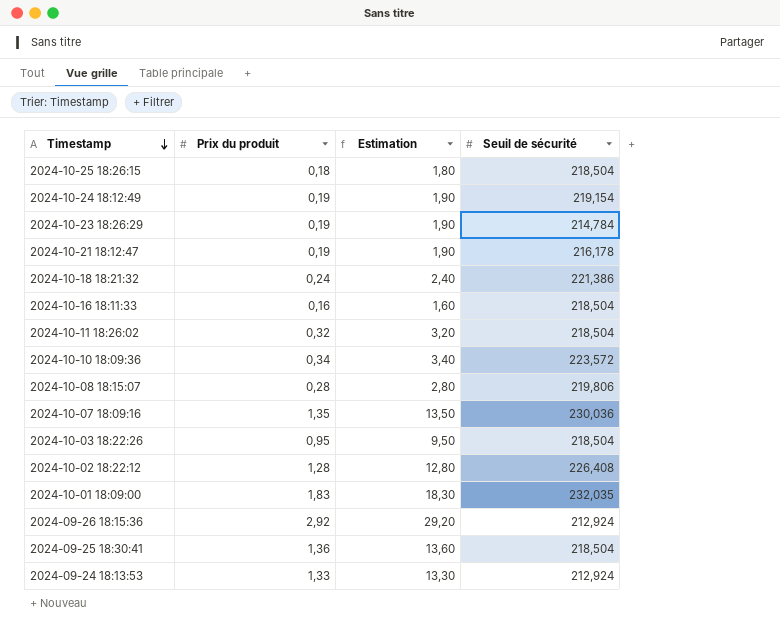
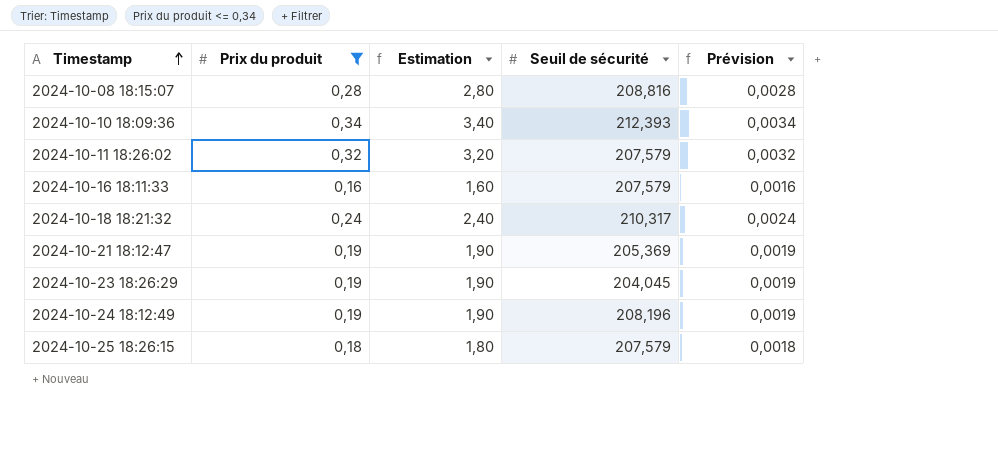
filter: none -> Prix du produit <= 0,34
row order: Timestamp descending -> Timestamp ascending
column Prévision | formula: none -> [Prix du produit] * 0,01
2024-10-08 18:15:07 | Seuil de sécurité: 219,806 -> 208,816
2024-10-10 18:09:36 | Seuil de sécurité: 223,572 -> 212,393
2024-10-11 18:26:02 | Seuil de sécurité: 218,504 -> 207,579
2024-10-16 18:11:33 | Seuil de sécurité: 218,504 -> 207,579
2024-10-18 18:21:32 | Seuil de sécurité: 221,386 -> 210,317
2024-10-21 18:12:47 | Seuil de sécurité: 216,178 -> 205,369
2024-10-23 18:26:29 | Seuil de sécurité: 214,784 -> 204,045
2024-10-24 18:12:49 | Seuil de sécurité: 219,154 -> 208,196
2024-10-25 18:26:15 | Seuil de sécurité: 218,504 -> 207,579

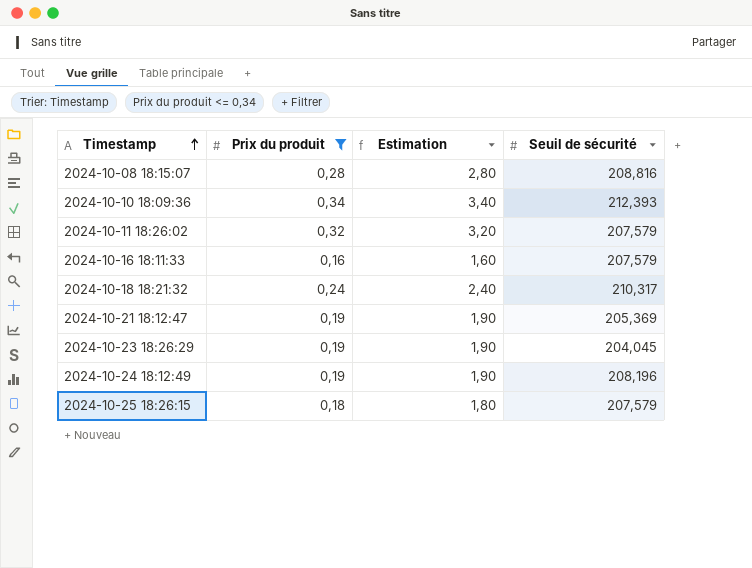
column Prévision | formula: [Prix du produit] * 0,01 -> none

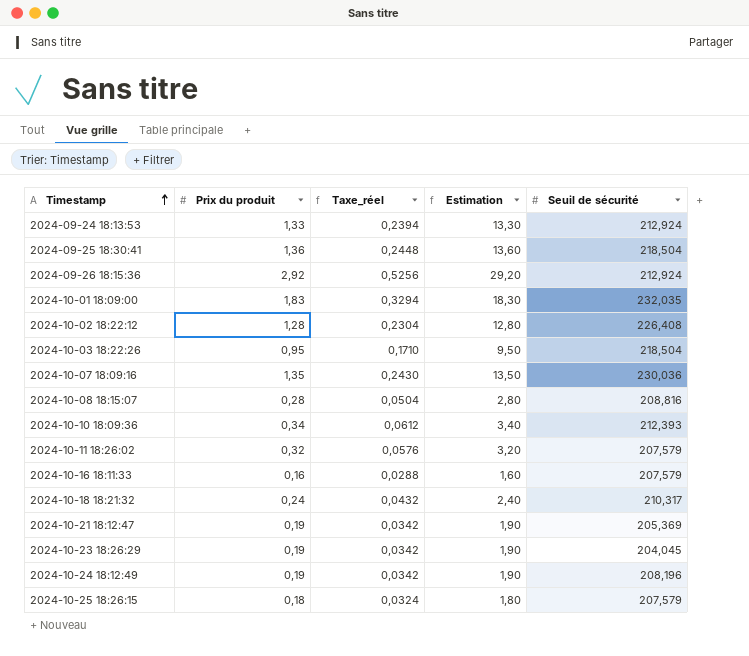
filter: Prix du produit <= 0,34 -> none
column Taxe_réel | formula: none -> [Prix du produit] * 0,18

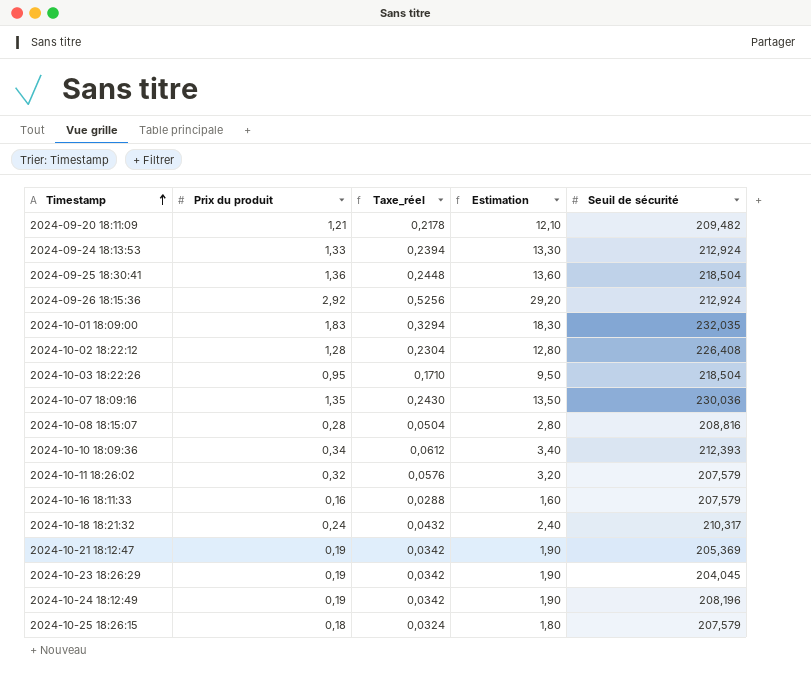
row 2024-09-20 18:11:09: none -> 1,21 | 0,2178 | 12,10 | 209,482

